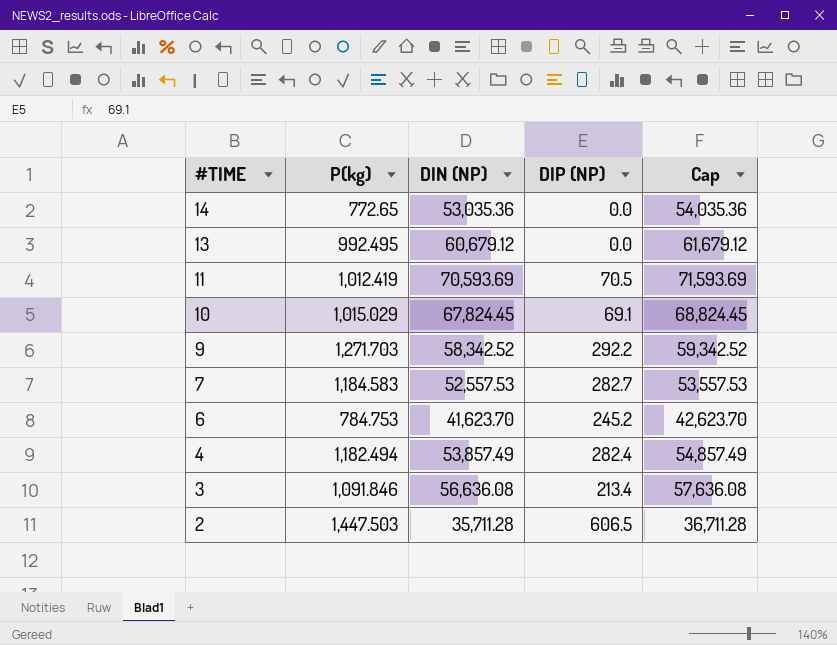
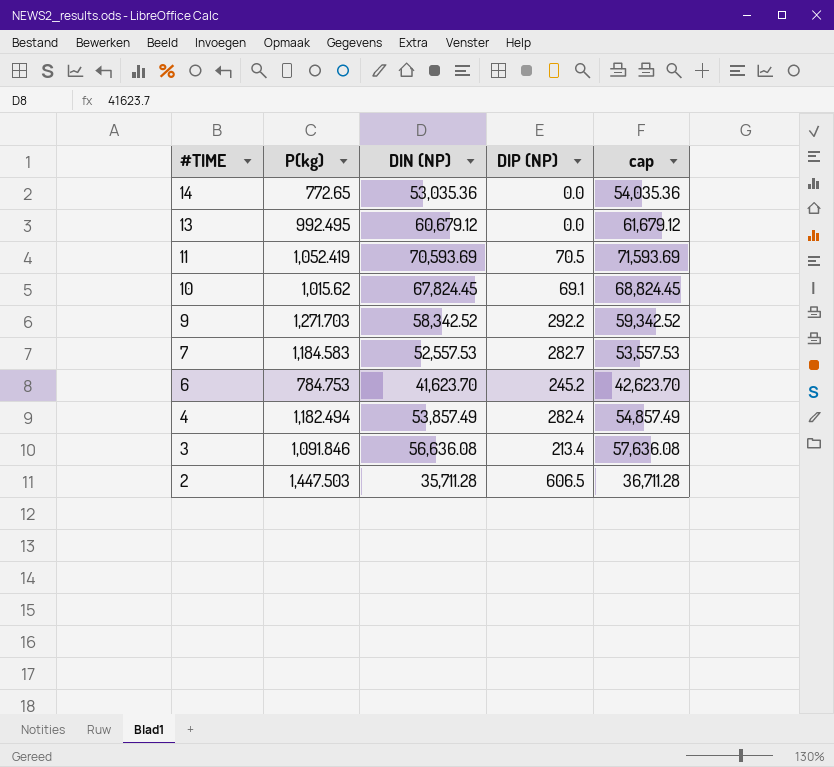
column name: Cap -> cap
11 | P(kg): 1,012.419 -> 1,052.419
10 | P(kg): 1,015.029 -> 1,015.62

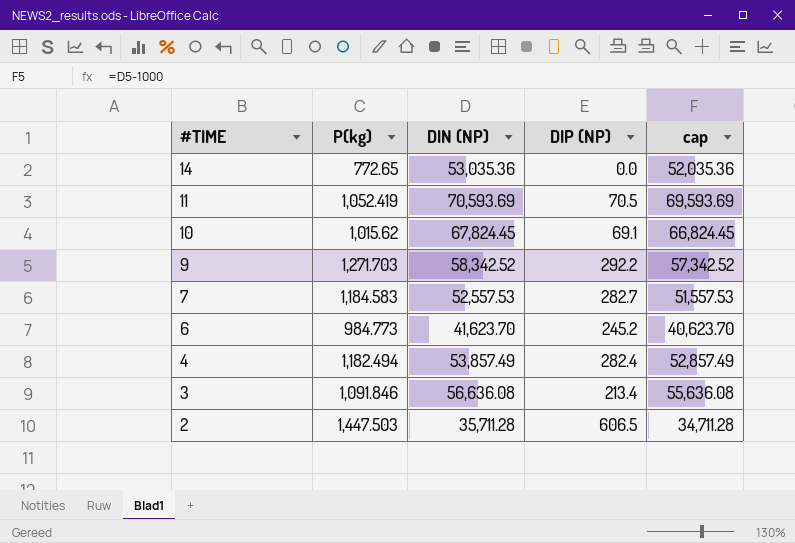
column cap | formula: [DIN (NP)] + 1000 -> [DIN (NP)] - 1000
row 13: 992.495 | 60,679.12 | 0.0 | 61,679.12 -> none
6 | P(kg): 784.753 -> 984.773

